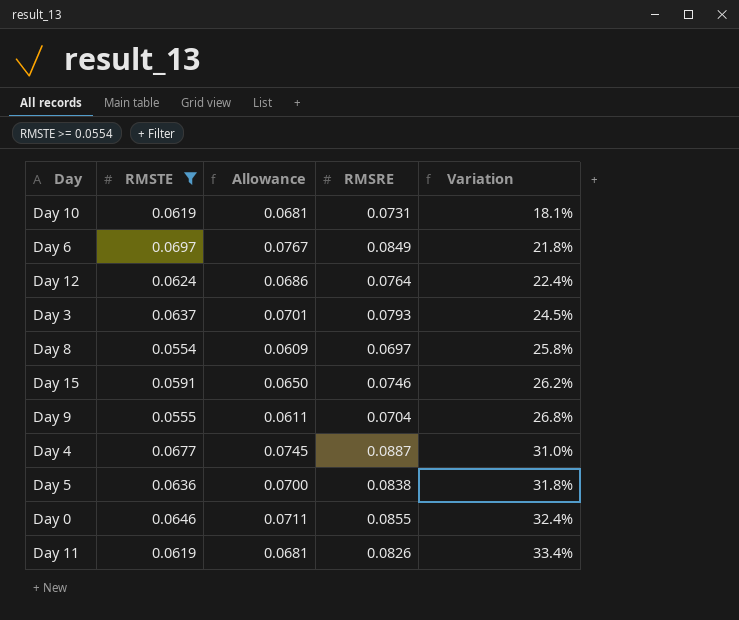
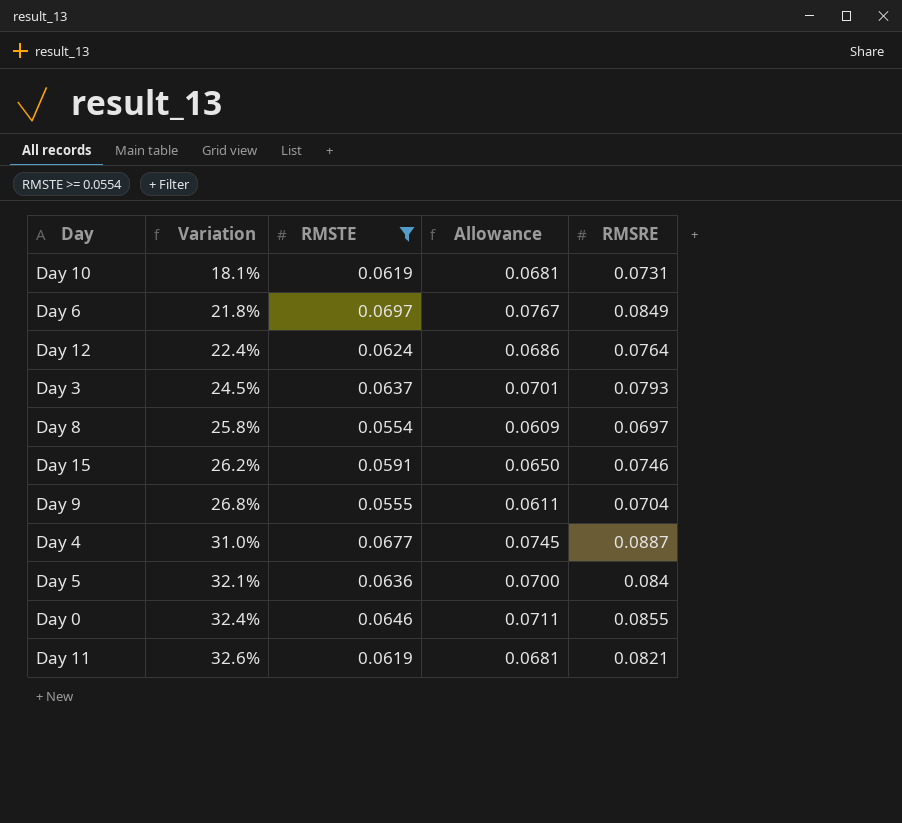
column Variation | position: 5 -> 2
Day 5 | Variation: 31.8% -> 32.1%
Day 5 | RMSRE: 0.0838 -> 0.084
Day 11 | Variation: 33.4% -> 32.6%
Day 11 | RMSRE: 0.0826 -> 0.0821

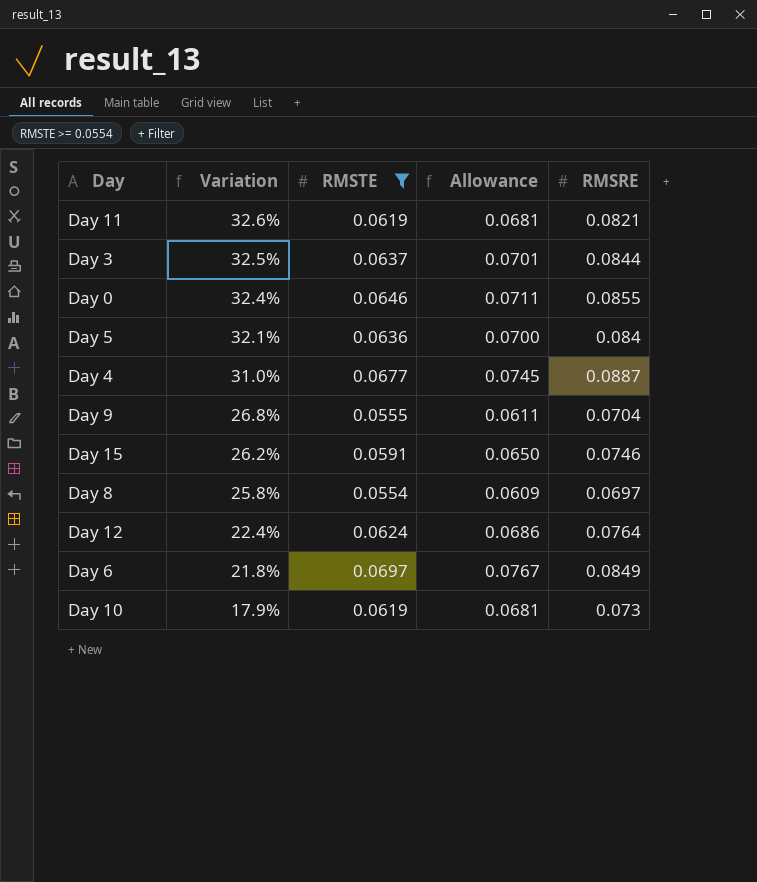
row order: Variation ascending -> Variation descending
Day 3 | Variation: 24.5% -> 32.5%
Day 3 | RMSRE: 0.0793 -> 0.0844
Day 10 | Variation: 18.1% -> 17.9%
Day 10 | RMSRE: 0.0731 -> 0.073

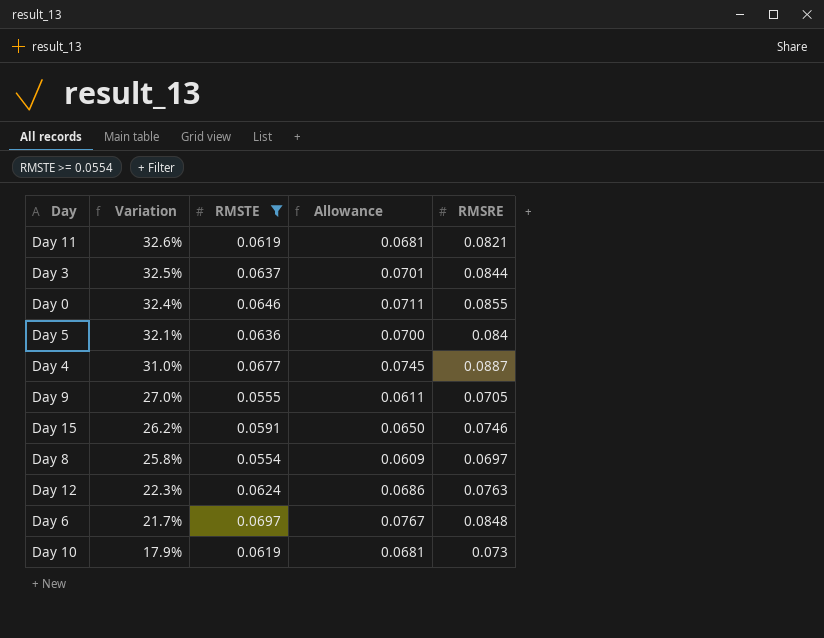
Day 9 | Variation: 26.8% -> 27.0%
Day 9 | RMSRE: 0.0704 -> 0.0705
Day 12 | Variation: 22.4% -> 22.3%
Day 12 | RMSRE: 0.0764 -> 0.0763
Day 6 | Variation: 21.8% -> 21.7%
Day 6 | RMSRE: 0.0849 -> 0.0848

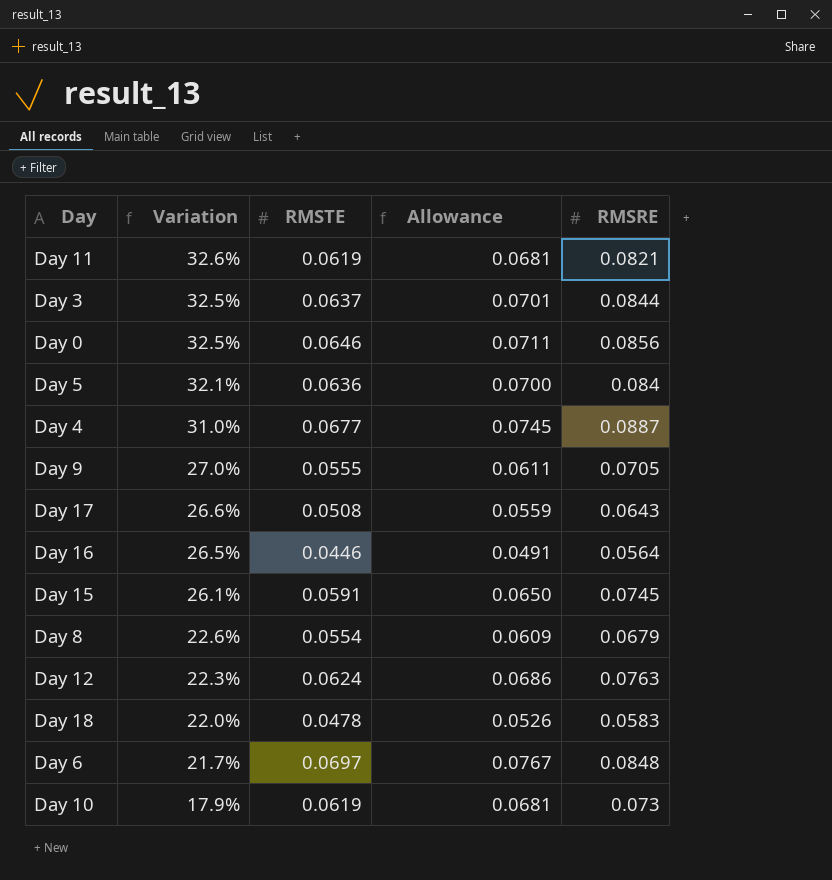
filter: RMSTE >= 0.0554 -> none
Day 0 | Variation: 32.4% -> 32.5%
Day 0 | RMSRE: 0.0855 -> 0.0856
Day 15 | Variation: 26.2% -> 26.1%
Day 15 | RMSRE: 0.0746 -> 0.0745
Day 8 | Variation: 25.8% -> 22.6%
Day 8 | RMSRE: 0.0697 -> 0.0679

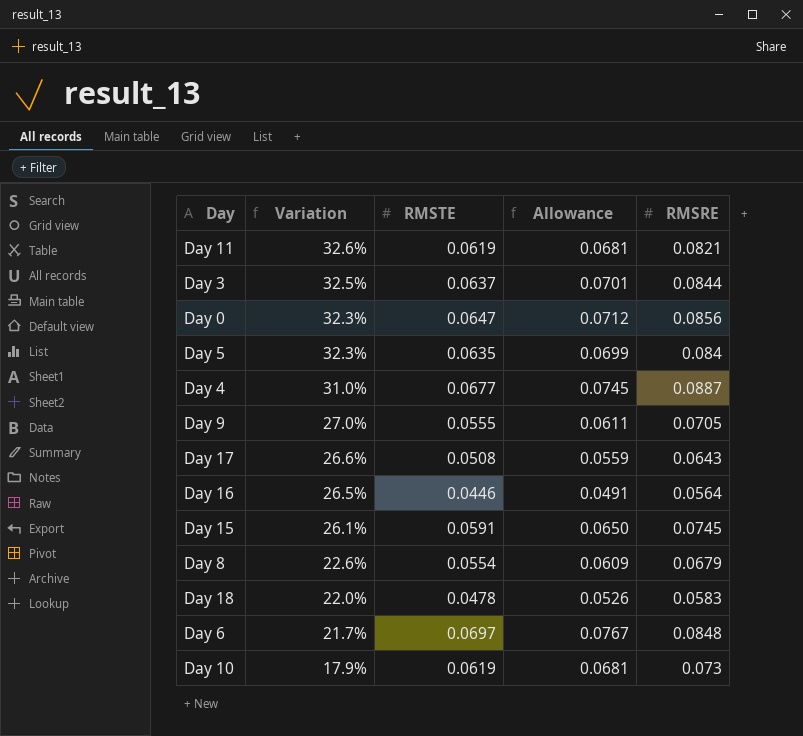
row Day 12: 22.3% | 0.0624 | 0.0686 | 0.0763 -> none
Day 0 | Variation: 32.5% -> 32.3%
Day 0 | RMSTE: 0.0646 -> 0.0647
Day 0 | Allowance: 0.0711 -> 0.0712
Day 5 | Variation: 32.1% -> 32.3%
Day 5 | RMSTE: 0.0636 -> 0.0635
Day 5 | Allowance: 0.0700 -> 0.0699

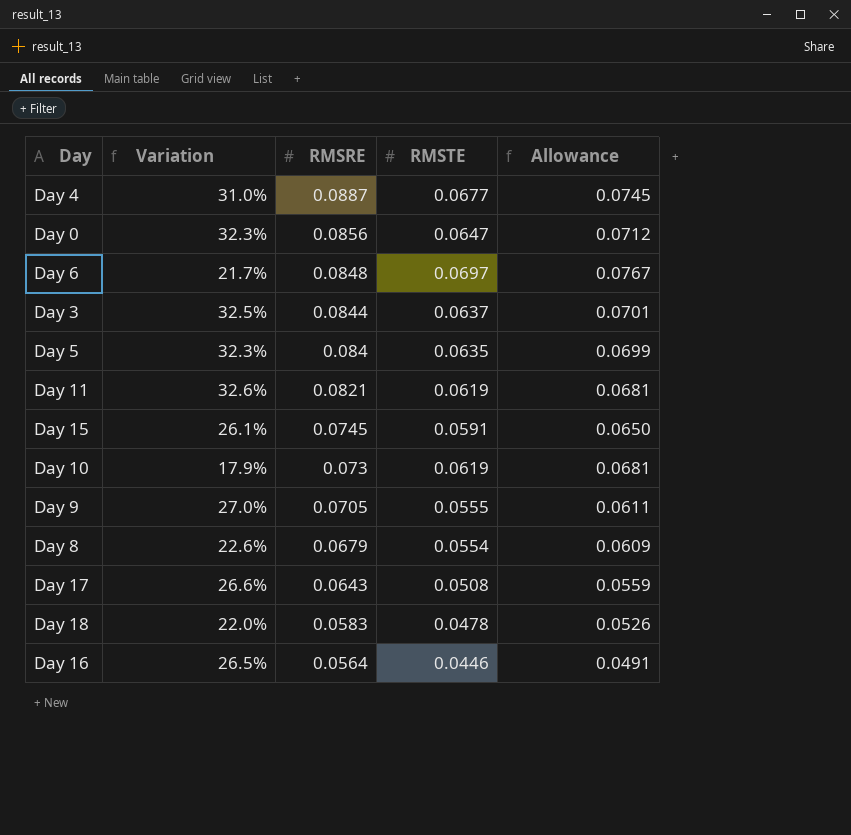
row order: Variation descending -> RMSRE descending
column RMSRE | position: 5 -> 3

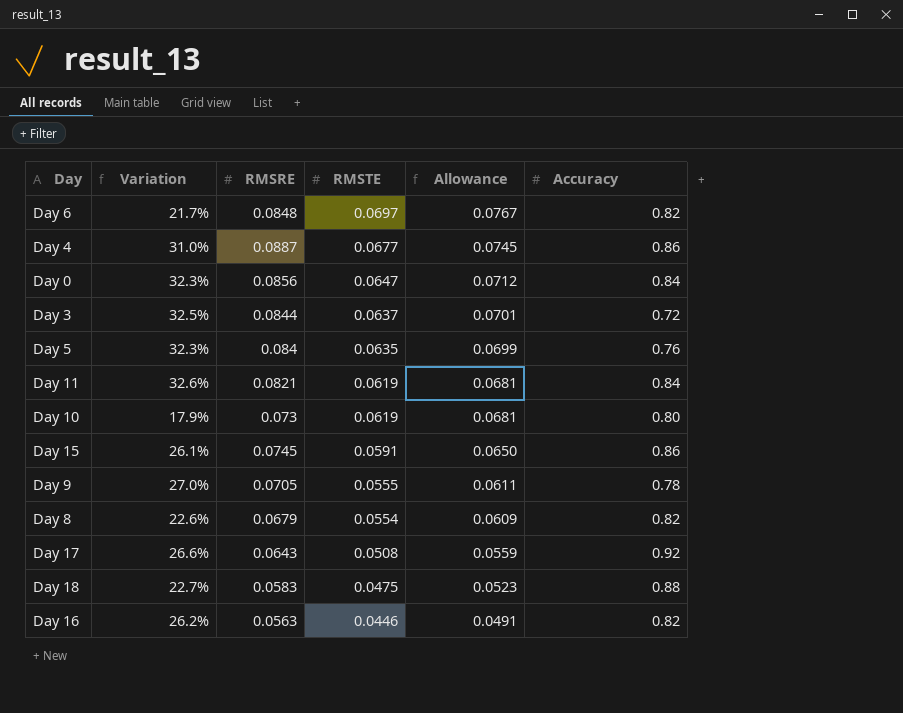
row order: RMSRE descending -> RMSTE descending
column Accuracy | position: none -> 6
Day 18 | Variation: 22.0% -> 22.7%
Day 18 | RMSTE: 0.0478 -> 0.0475
Day 18 | Allowance: 0.0526 -> 0.0523
Day 16 | Variation: 26.5% -> 26.2%
Day 16 | RMSRE: 0.0564 -> 0.0563

